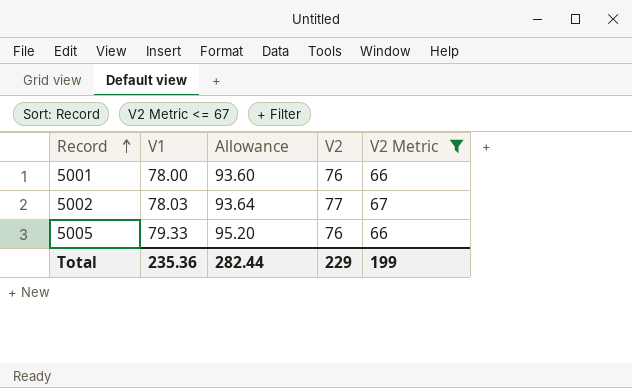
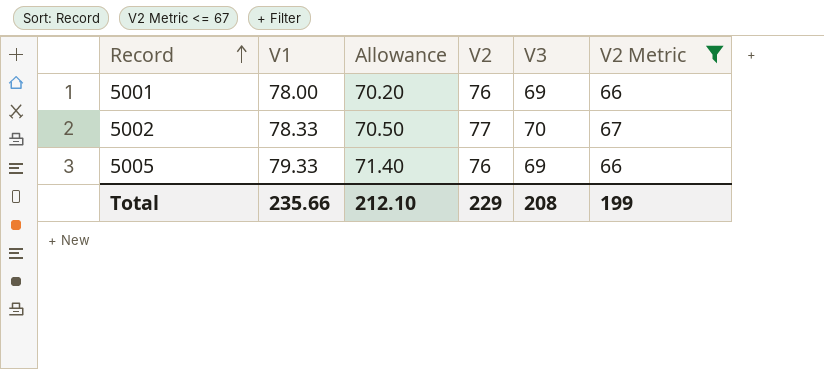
column Allowance | formula: [V1] * 1.2 -> [V1] * 0.9
column V3 | position: none -> 5
5002 | V1: 78.03 -> 78.33
Total | V1: 235.36 -> 235.66
Total | Allowance: 282.44 -> 212.10

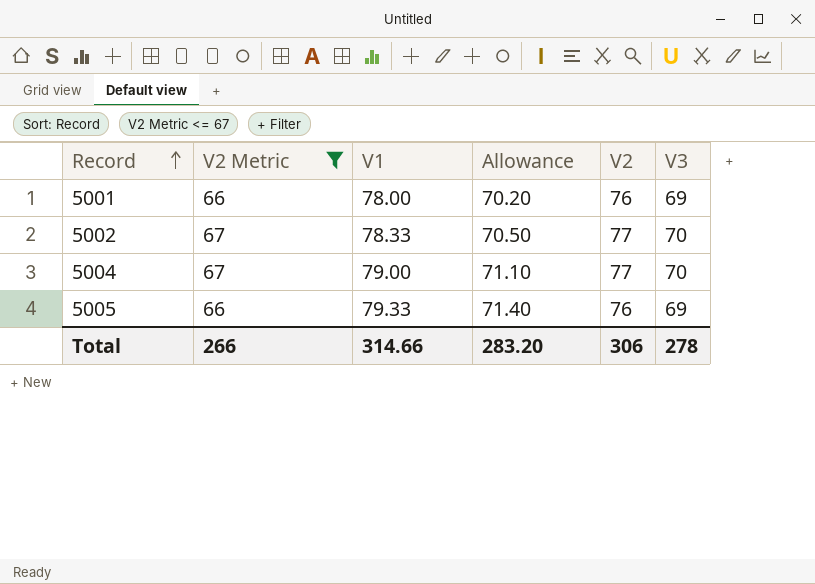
column V2 Metric | position: 6 -> 2
row 5004: none -> 67 | 79.00 | 71.10 | 77 | 70
Total | V2 Metric: 199 -> 266
Total | V1: 235.66 -> 314.66
Total | Allowance: 212.10 -> 283.20
Total | V2: 229 -> 306
Total | V3: 208 -> 278

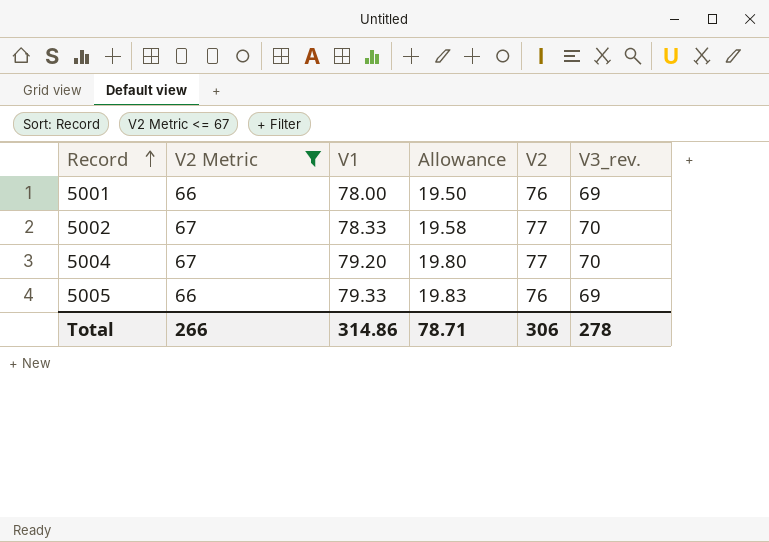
column Allowance | formula: [V1] * 0.9 -> [V1] * 0.25
column name: V3 -> V3_rev.
5004 | V1: 79.00 -> 79.20
Total | V1: 314.66 -> 314.86
Total | Allowance: 283.20 -> 78.71

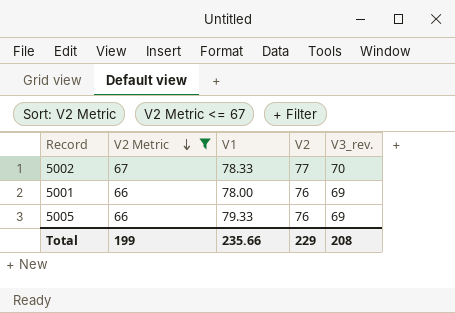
row order: Record ascending -> V2 Metric descending
column Allowance | formula: [V1] * 0.25 -> none
row 5004: 67 | 79.20 | 19.80 | 77 | 70 -> none
Total | V2 Metric: 266 -> 199
Total | V1: 314.86 -> 235.66
Total | V2: 306 -> 229
Total | V3_rev.: 278 -> 208

